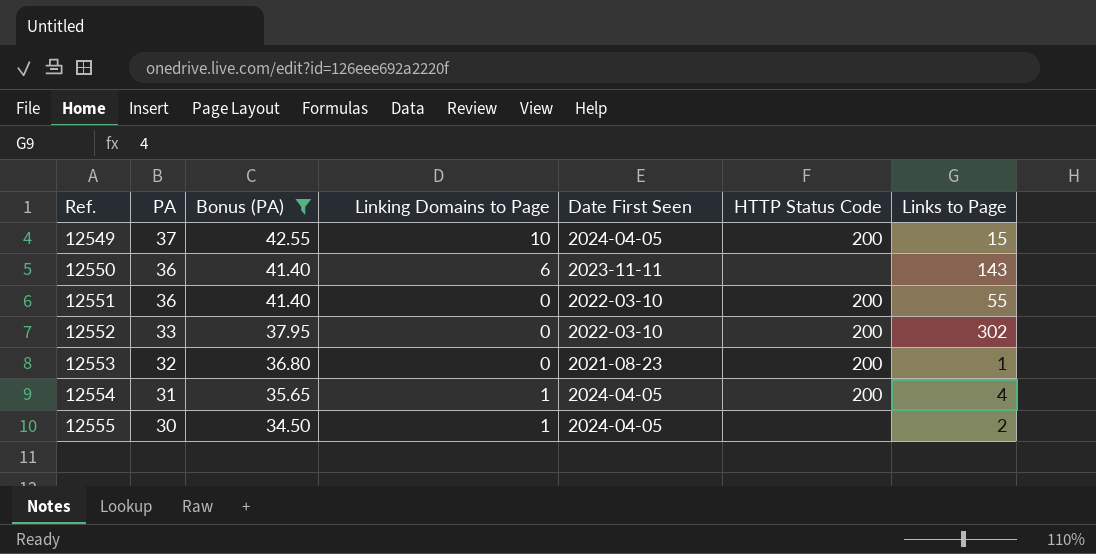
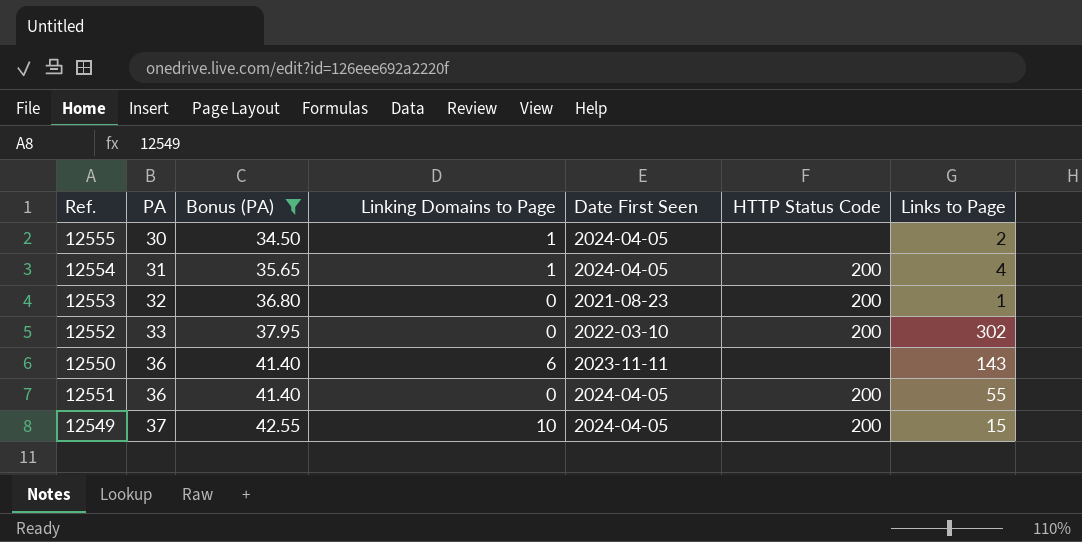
row order: Ref. ascending -> PA ascending
12551 | Date First Seen: 2022-03-10 -> 2024-04-05

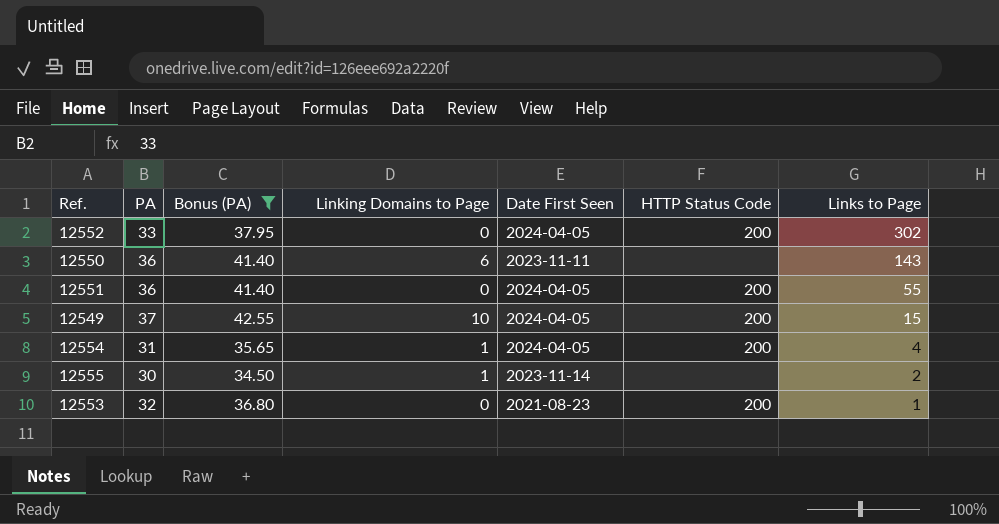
row order: PA ascending -> Links to Page descending
12552 | Date First Seen: 2022-03-10 -> 2024-04-05
12555 | Date First Seen: 2024-04-05 -> 2023-11-14

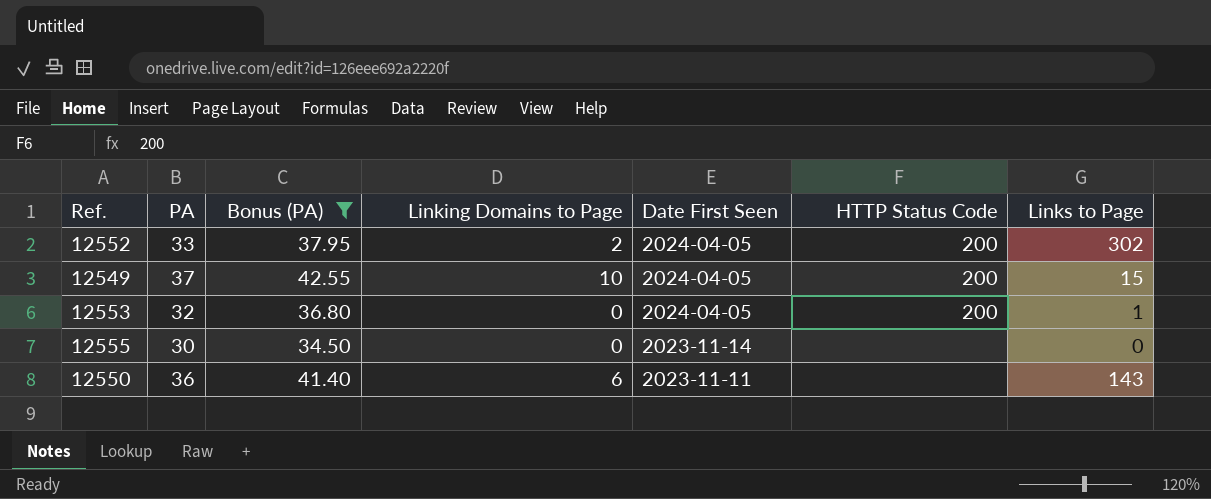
row order: Links to Page descending -> Date First Seen descending
row 12551: 36 | 41.40 | 0 | 2024-04-05 | 200 | 55 -> none
row 12554: 31 | 35.65 | 1 | 2024-04-05 | 200 | 4 -> none
12552 | Linking Domains to Page: 0 -> 2
12553 | Date First Seen: 2021-08-23 -> 2024-04-05
12555 | Linking Domains to Page: 1 -> 0
12555 | Links to Page: 2 -> 0

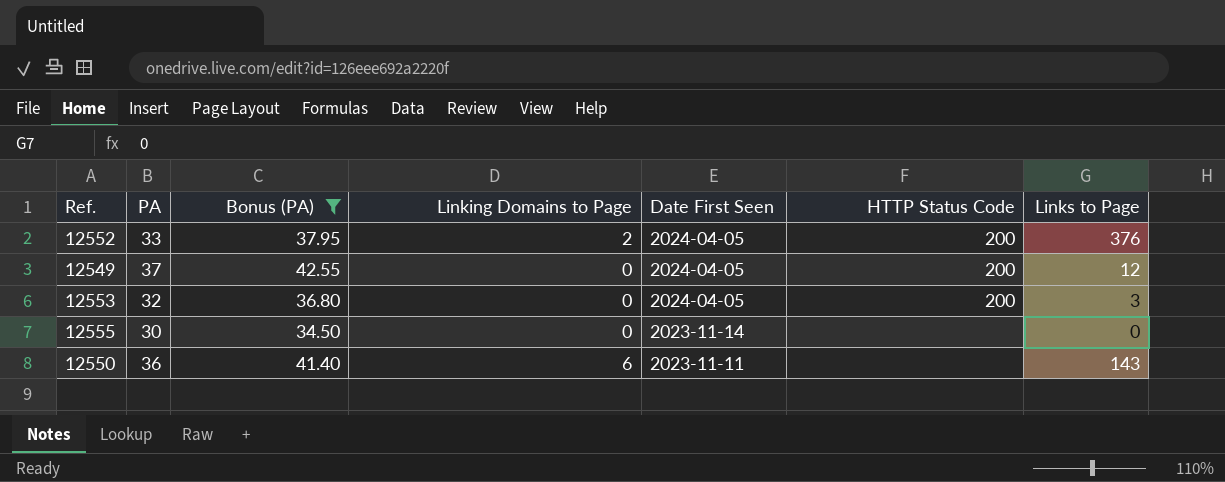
12552 | Links to Page: 302 -> 376
12549 | Linking Domains to Page: 10 -> 0
12549 | Links to Page: 15 -> 12
12553 | Links to Page: 1 -> 3

